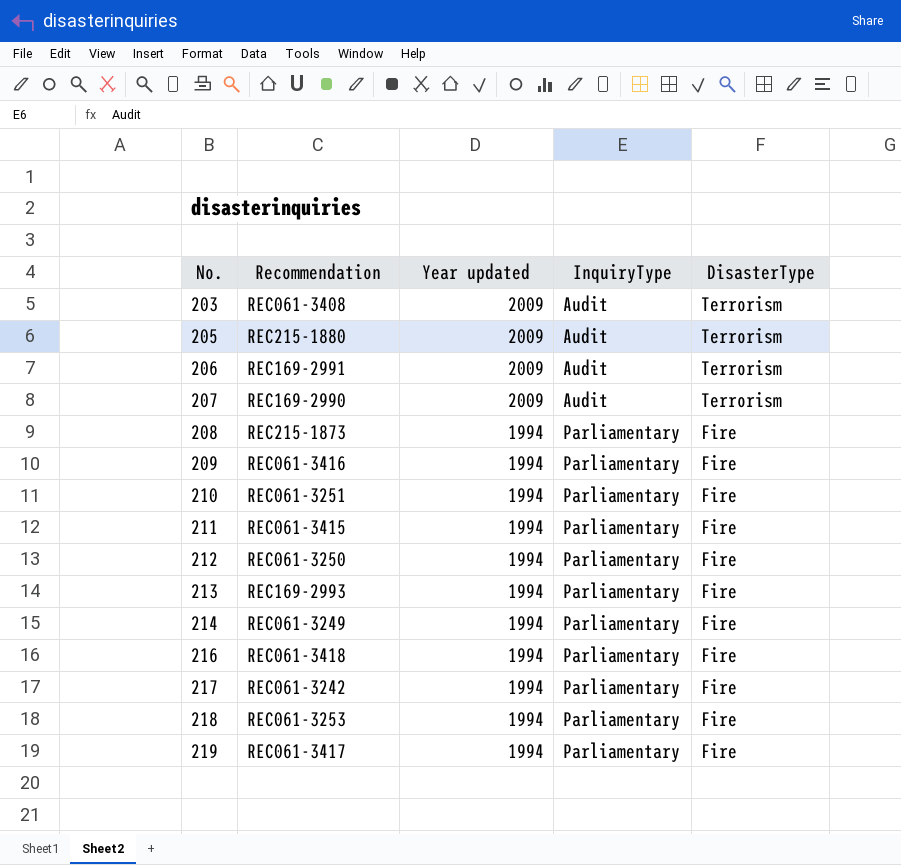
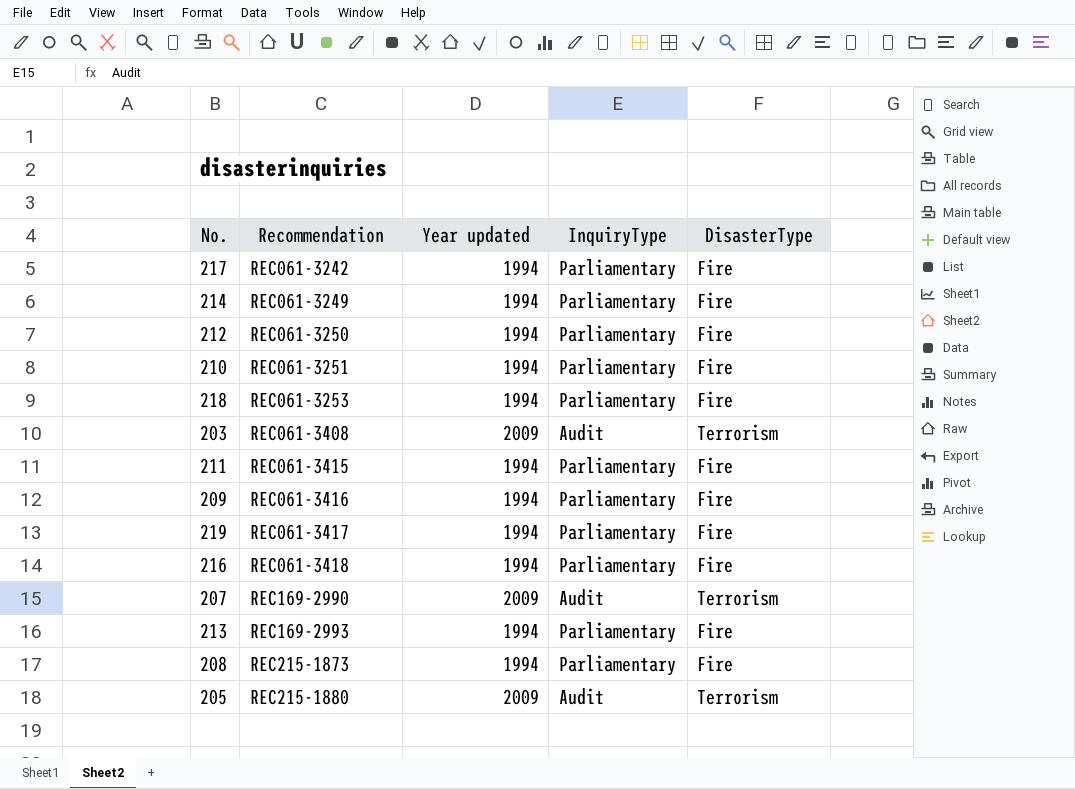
row order: No. ascending -> Recommendation ascending
row 206: REC169-2991 | 2009 | Audit | Terrorism -> none

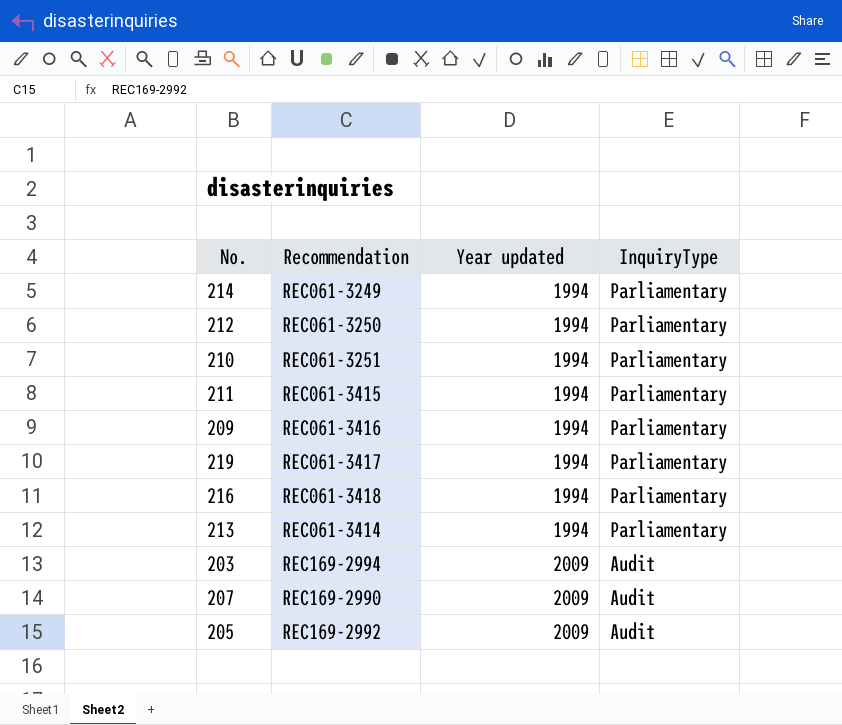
row order: Recommendation ascending -> Year updated ascending
column DisasterType | position: 5 -> none
row 217: REC061-3242 | 1994 | Parliamentary | Fire -> none
row 218: REC061-3253 | 1994 | Parliamentary | Fire -> none
row 208: REC215-1873 | 1994 | Parliamentary | Fire -> none
213 | Recommendation: REC169-2993 -> REC061-3414
203 | Recommendation: REC061-3408 -> REC169-2994
205 | Recommendation: REC215-1880 -> REC169-2992

